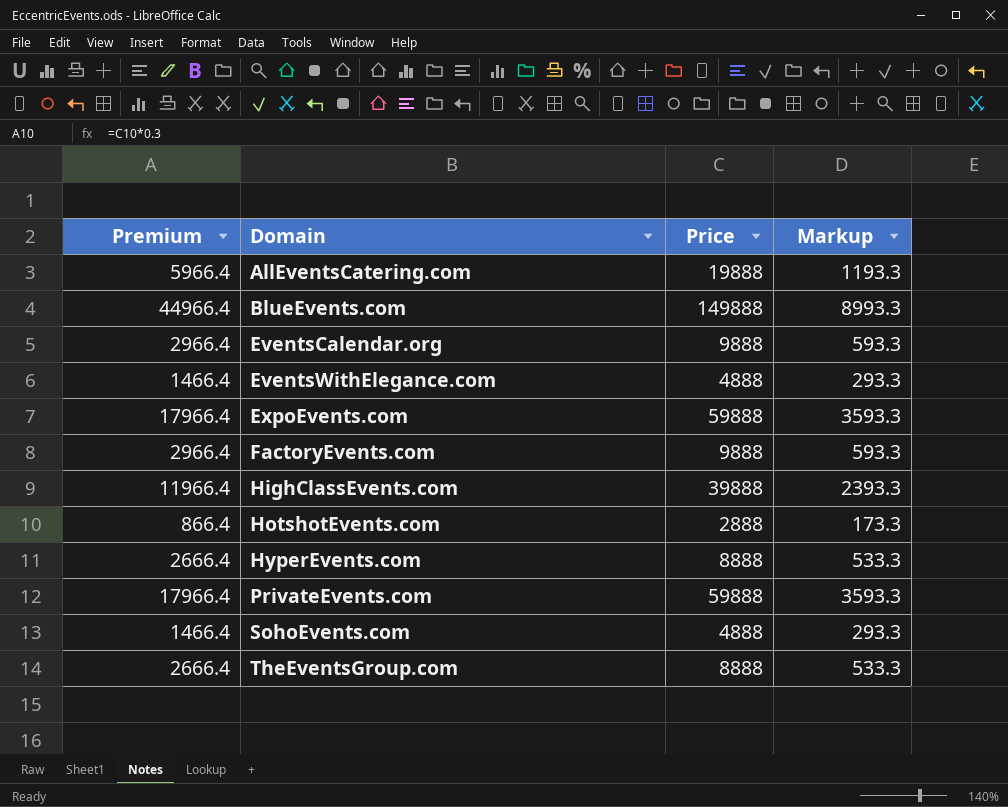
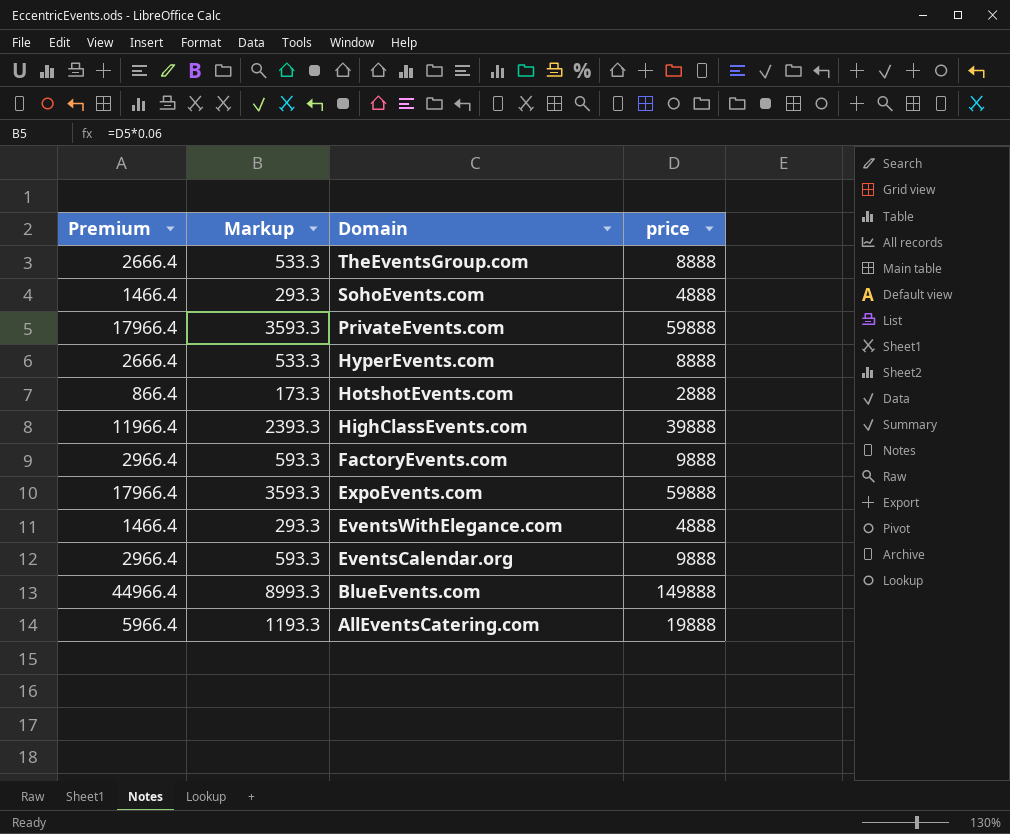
row order: Domain ascending -> Domain descending
column Markup | position: 4 -> 2
column name: Price -> price

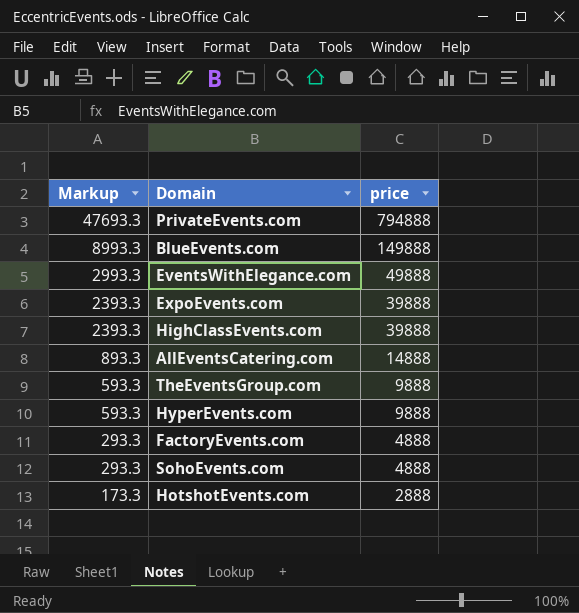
row order: Domain descending -> Markup descending
column Premium | formula: [price] * 0.3 -> none
row EventsCalendar.org: 2966.4 | 593.3 | 9888 -> none
PrivateEvents.com | Markup: 3593.3 -> 47693.3
PrivateEvents.com | price: 59888 -> 794888
EventsWithElegance.com | Markup: 293.3 -> 2993.3
EventsWithElegance.com | price: 4888 -> 49888
ExpoEvents.com | Markup: 3593.3 -> 2393.3
ExpoEvents.com | price: 59888 -> 39888
AllEventsCatering.com | Markup: 1193.3 -> 893.3
AllEventsCatering.com | price: 19888 -> 14888
TheEventsGroup.com | Markup: 533.3 -> 593.3
TheEventsGroup.com | price: 8888 -> 9888
HyperEvents.com | Markup: 533.3 -> 593.3
HyperEvents.com | price: 8888 -> 9888
FactoryEvents.com | Markup: 593.3 -> 293.3
FactoryEvents.com | price: 9888 -> 4888

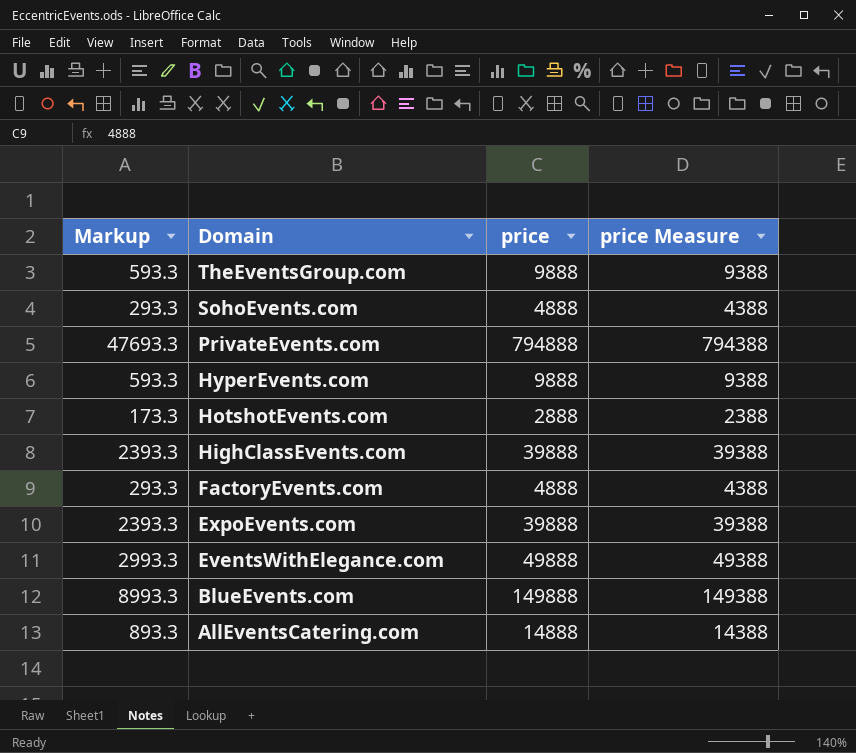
row order: Markup descending -> Domain descending
column price Measure | formula: none -> [price] - 500

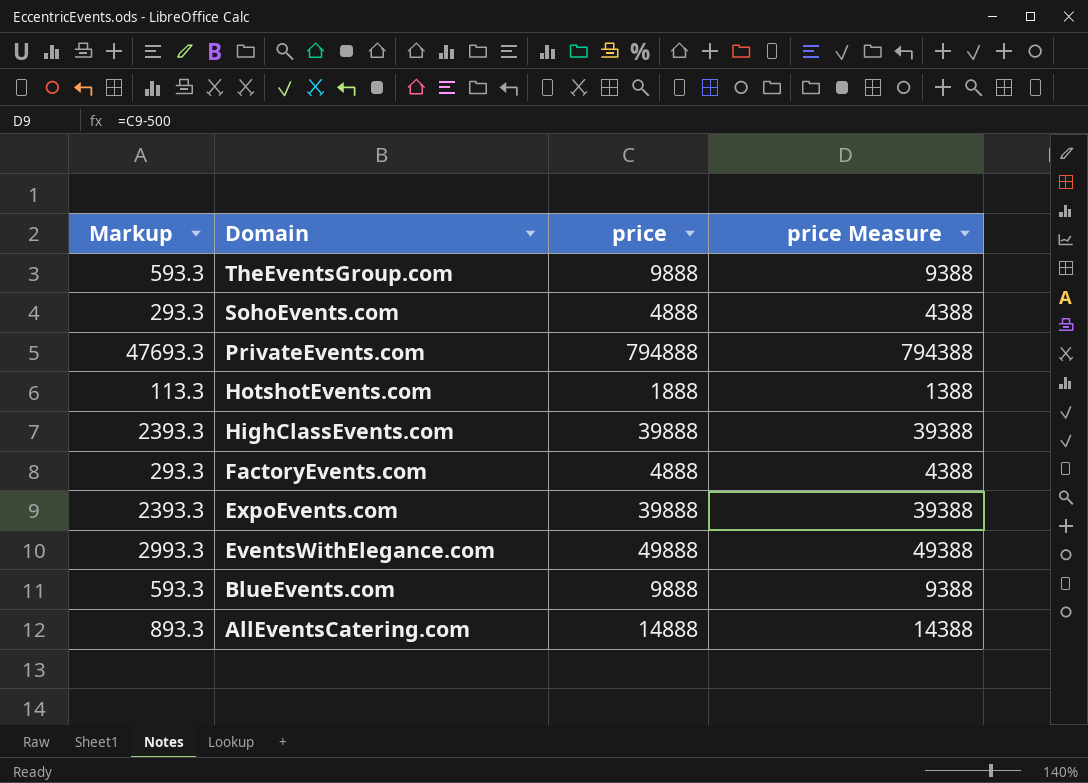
row HyperEvents.com: 593.3 | 9888 | 9388 -> none
HotshotEvents.com | Markup: 173.3 -> 113.3
HotshotEvents.com | price: 2888 -> 1888
HotshotEvents.com | price Measure: 2388 -> 1388
BlueEvents.com | Markup: 8993.3 -> 593.3
BlueEvents.com | price: 149888 -> 9888
BlueEvents.com | price Measure: 149388 -> 9388

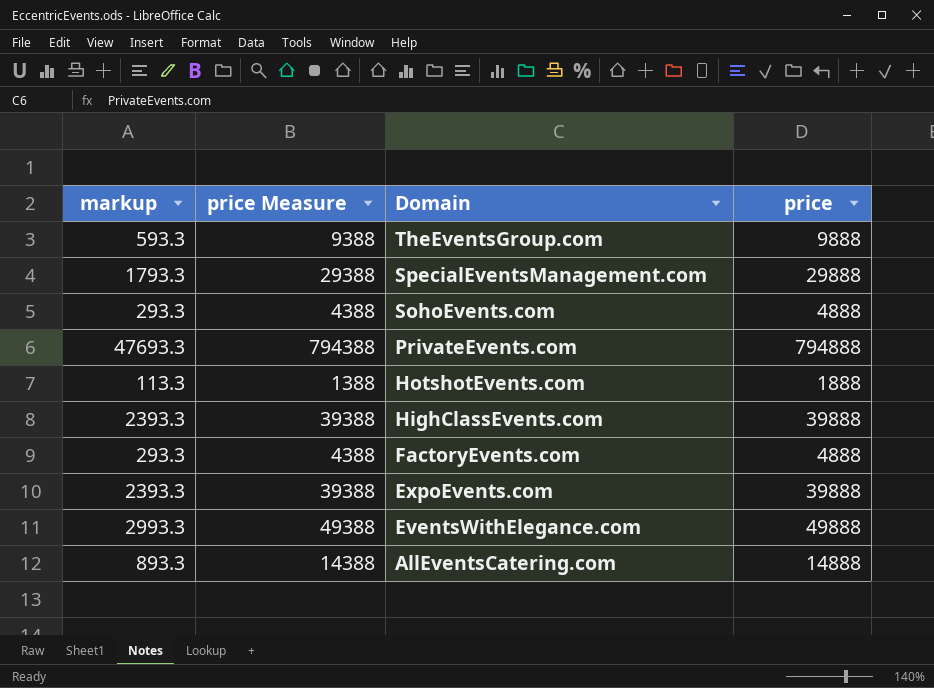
column name: Markup -> markup
column price Measure | position: 4 -> 2
row BlueEvents.com: 593.3 | 9888 | 9388 -> none
row SpecialEventsManagement.com: none -> 1793.3 | 29388 | 29888

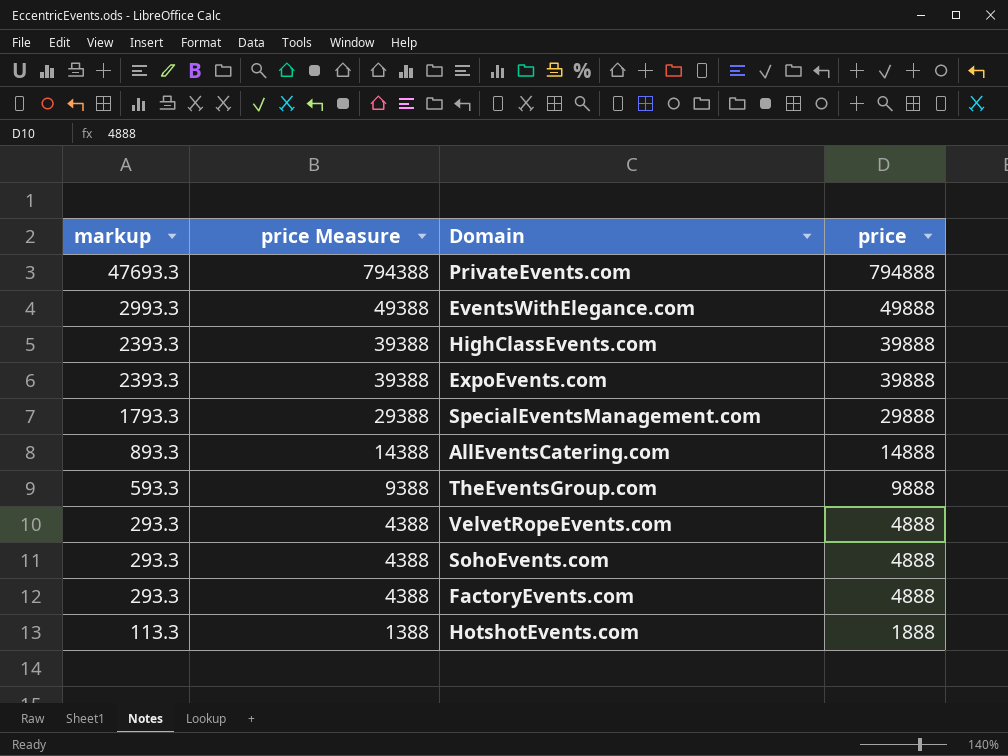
row order: Domain descending -> markup descending
row VelvetRopeEvents.com: none -> 293.3 | 4388 | 4888

